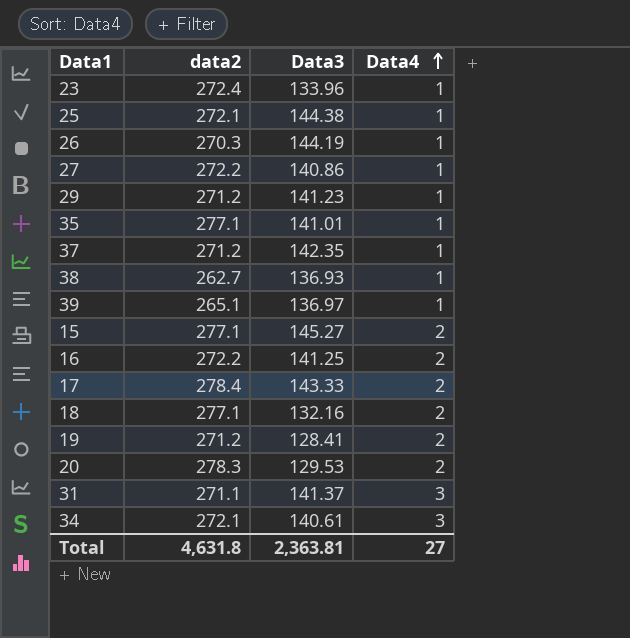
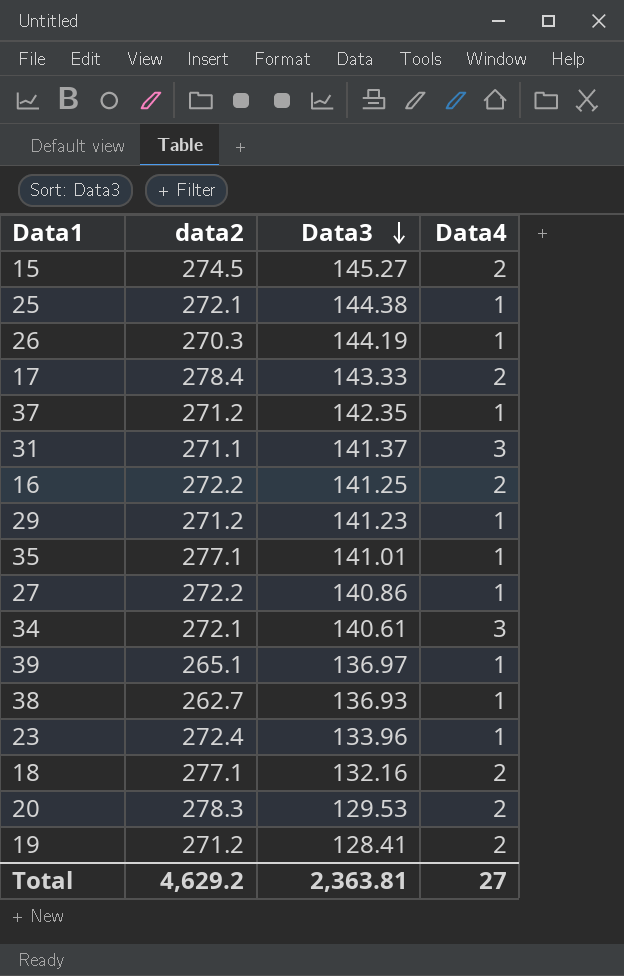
row order: Data4 ascending -> Data3 descending
15 | data2: 277.1 -> 274.5
Total | data2: 4,631.8 -> 4,629.2

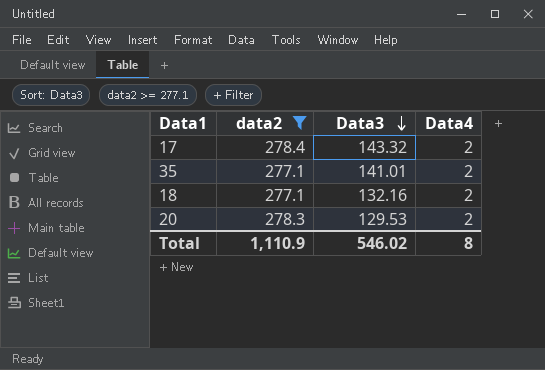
filter: none -> data2 >= 277.1
17 | Data3: 143.33 -> 143.32
35 | Data4: 1 -> 2
Total | data2: 4,629.2 -> 1,110.9
Total | Data3: 2,363.81 -> 546.02
Total | Data4: 27 -> 8

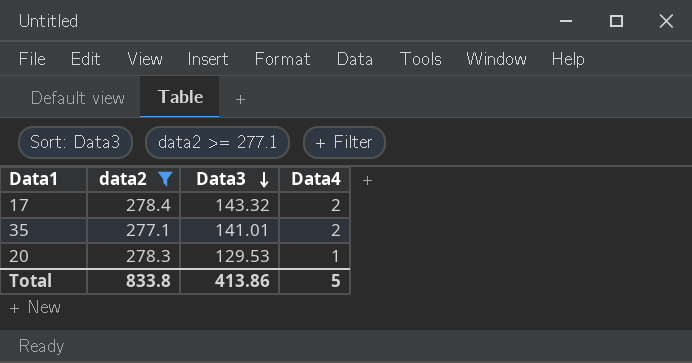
row 18: 277.1 | 132.16 | 2 -> none
20 | Data4: 2 -> 1
Total | data2: 1,110.9 -> 833.8
Total | Data3: 546.02 -> 413.86
Total | Data4: 8 -> 5

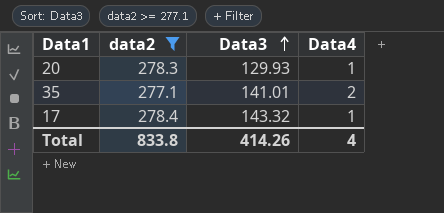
row order: Data3 descending -> Data3 ascending
20 | Data3: 129.53 -> 129.93
17 | Data4: 2 -> 1
Total | Data3: 413.86 -> 414.26
Total | Data4: 5 -> 4

